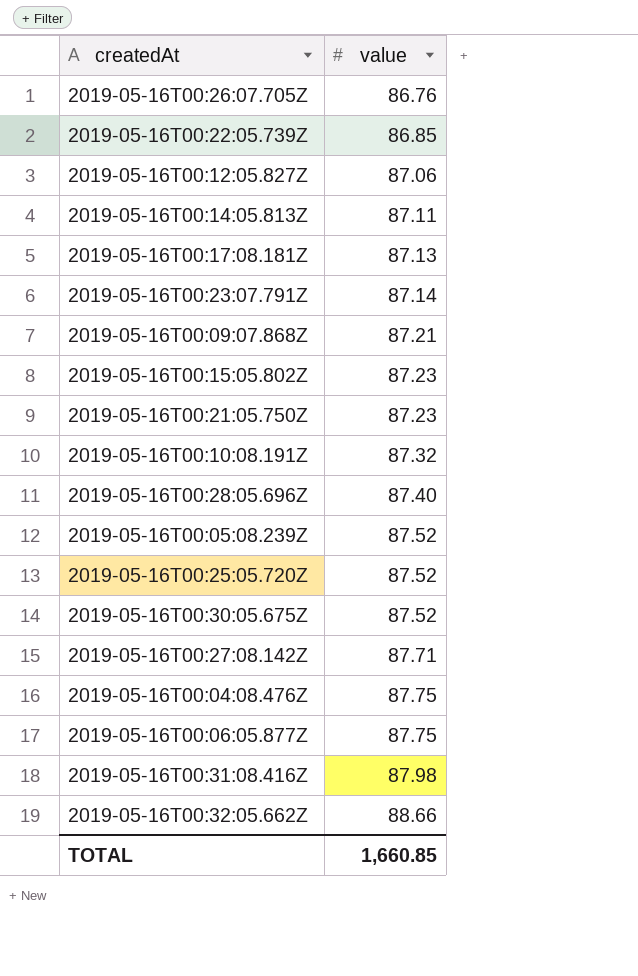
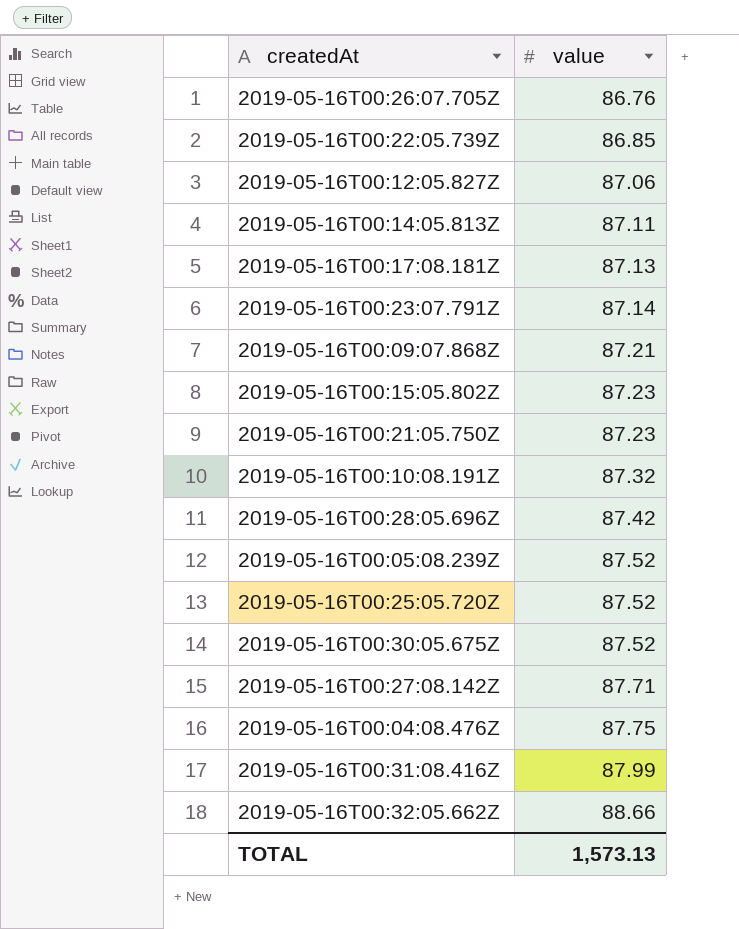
row 2019-05-16T00:06:05.877Z: 87.75 -> none
2019-05-16T00:28:05.696Z | value: 87.40 -> 87.42
2019-05-16T00:31:08.416Z | value: 87.98 -> 87.99
TOTAL | value: 1,660.85 -> 1,573.13

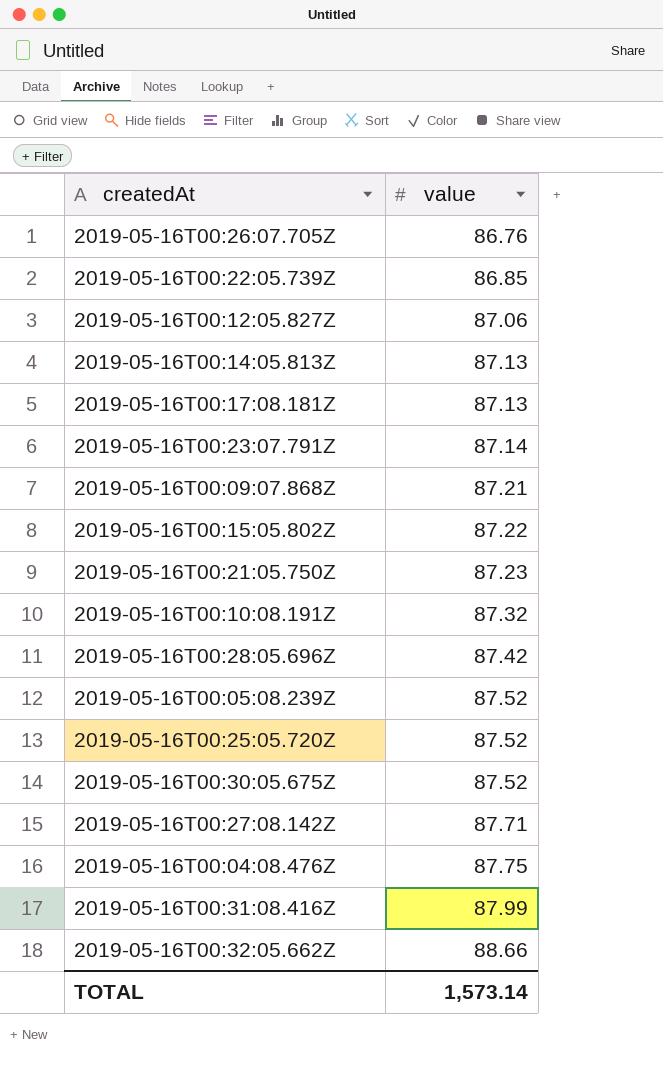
2019-05-16T00:14:05.813Z | value: 87.11 -> 87.13
2019-05-16T00:15:05.802Z | value: 87.23 -> 87.22
TOTAL | value: 1,573.13 -> 1,573.14

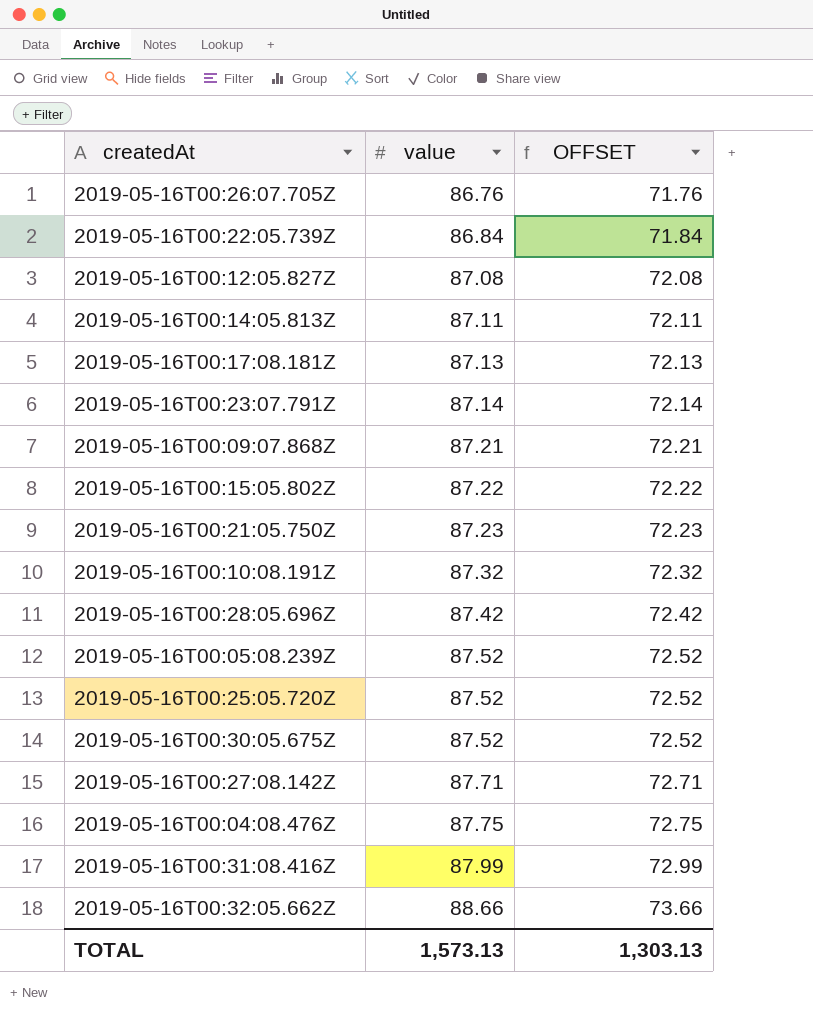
column OFFSET | formula: none -> [value] - 15
2019-05-16T00:22:05.739Z | value: 86.85 -> 86.84
2019-05-16T00:12:05.827Z | value: 87.06 -> 87.08
2019-05-16T00:14:05.813Z | value: 87.13 -> 87.11
TOTAL | value: 1,573.14 -> 1,573.13

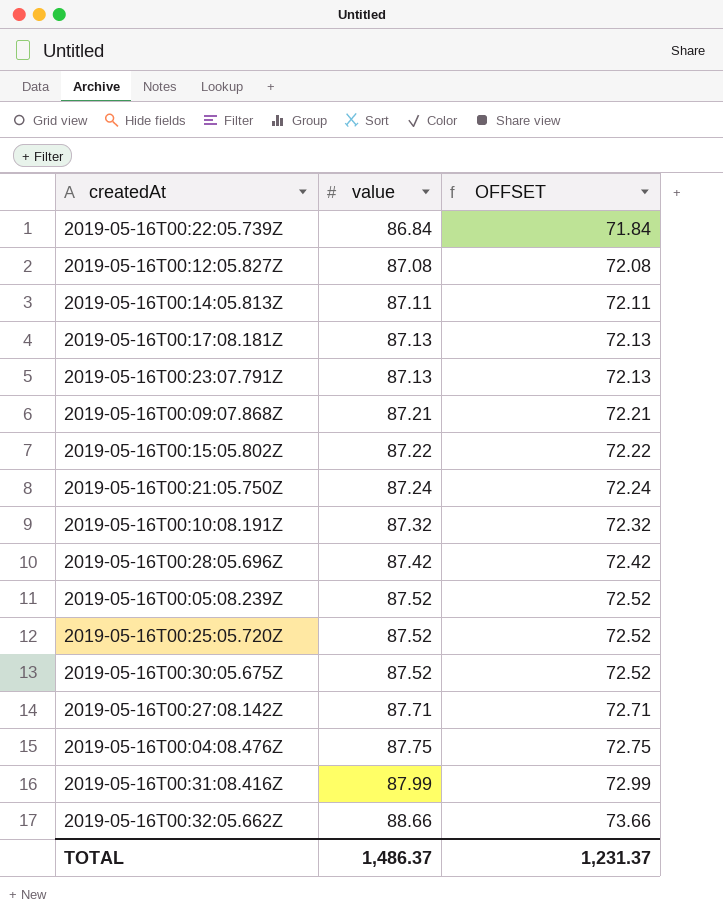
row 2019-05-16T00:26:07.705Z: 86.76 | 71.76 -> none
2019-05-16T00:23:07.791Z | value: 87.14 -> 87.13
2019-05-16T00:23:07.791Z | OFFSET: 72.14 -> 72.13
2019-05-16T00:21:05.750Z | value: 87.23 -> 87.24
2019-05-16T00:21:05.750Z | OFFSET: 72.23 -> 72.24
TOTAL | value: 1,573.13 -> 1,486.37
TOTAL | OFFSET: 1,303.13 -> 1,231.37

